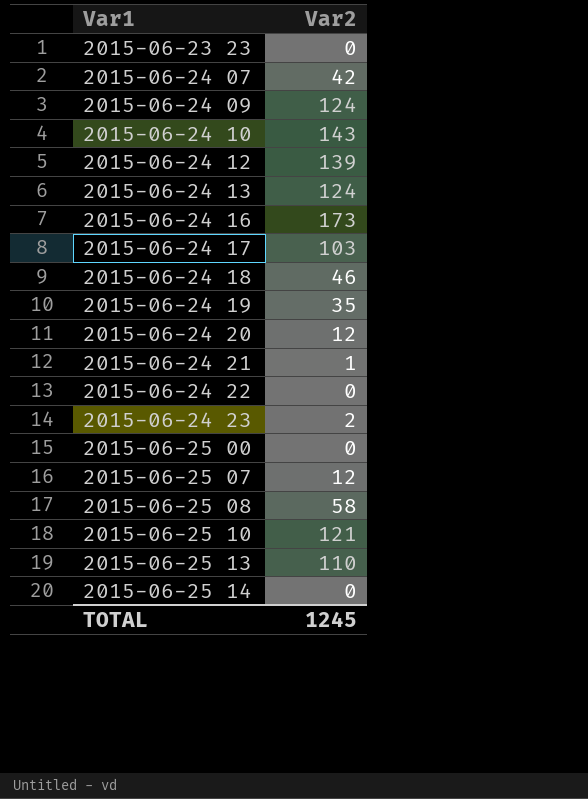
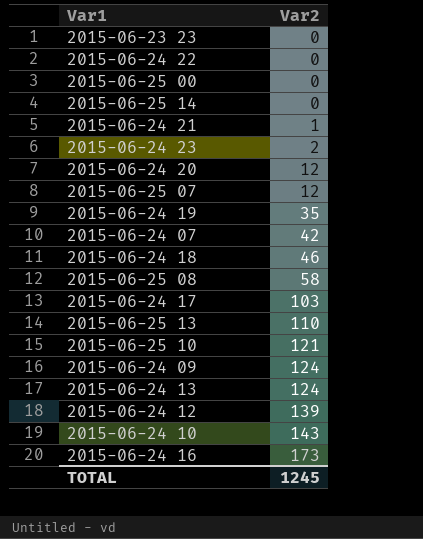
row order: Var1 ascending -> Var2 ascending

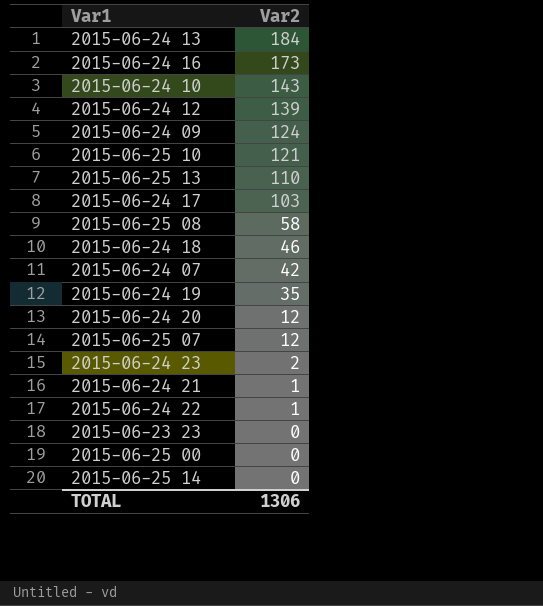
row order: Var2 ascending -> Var2 descending
2015-06-24 13 | Var2: 124 -> 184
2015-06-24 22 | Var2: 0 -> 1
TOTAL | Var2: 1245 -> 1306

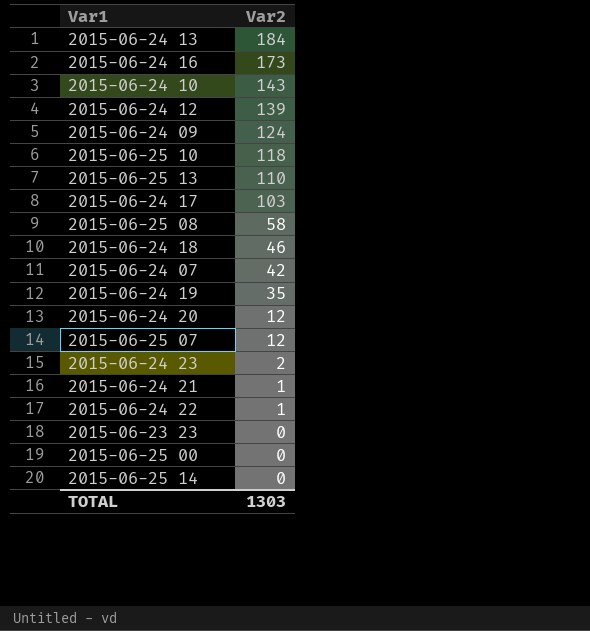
2015-06-25 10 | Var2: 121 -> 118
TOTAL | Var2: 1306 -> 1303

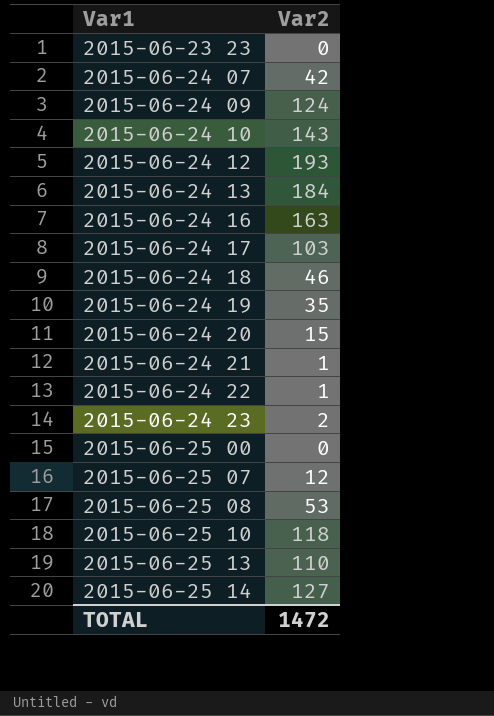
row order: Var2 descending -> Var1 ascending
2015-06-24 12 | Var2: 139 -> 193
2015-06-24 16 | Var2: 173 -> 163
2015-06-24 20 | Var2: 12 -> 15
2015-06-25 08 | Var2: 58 -> 53
2015-06-25 14 | Var2: 0 -> 127
TOTAL | Var2: 1303 -> 1472

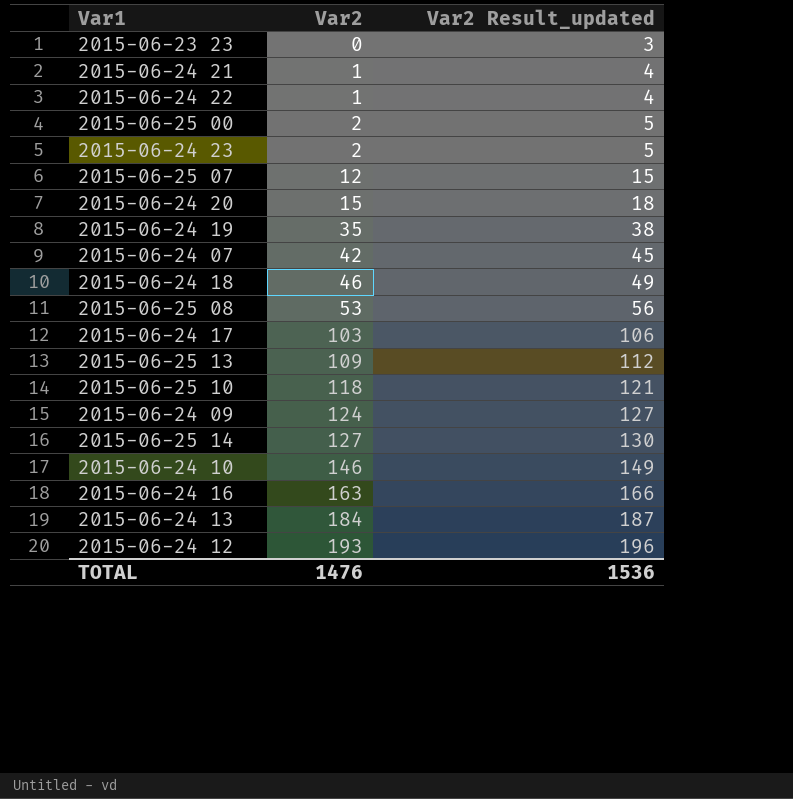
row order: Var1 ascending -> Var2 ascending
column Var2 Result_updated | formula: none -> [Var2] + 3
2015-06-25 00 | Var2: 0 -> 2
2015-06-25 13 | Var2: 110 -> 109
2015-06-24 10 | Var2: 143 -> 146
TOTAL | Var2: 1472 -> 1476

